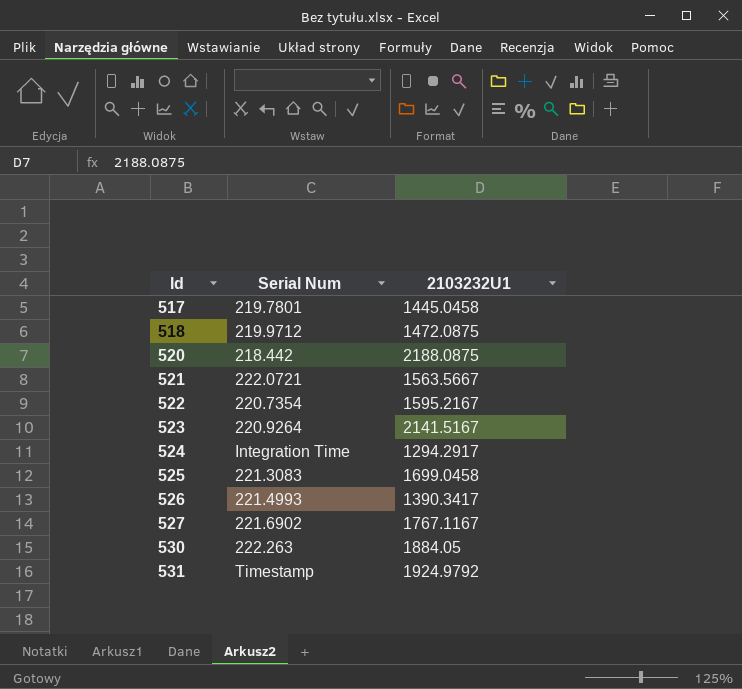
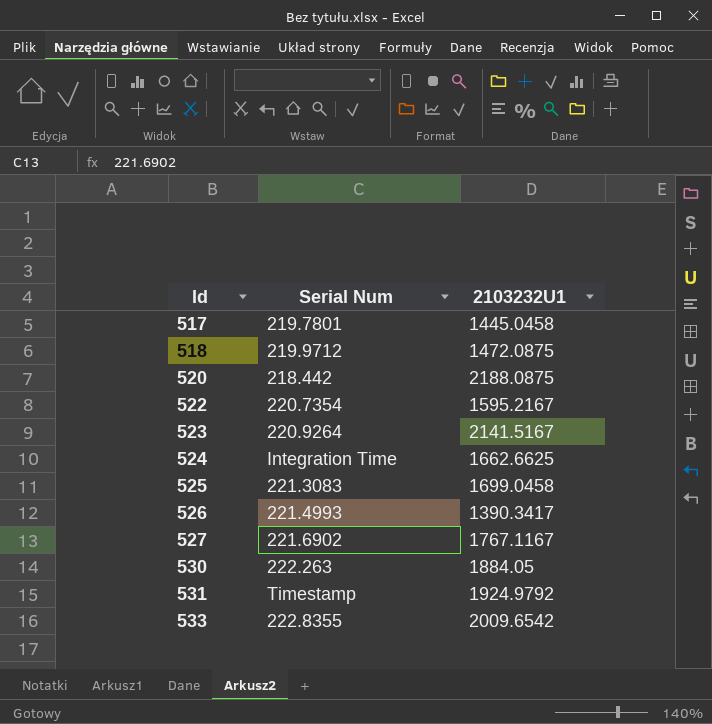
row 521: 222.0721 | 1563.5667 -> none
524 | 2103232U1: 1294.2917 -> 1662.6625
row 533: none -> 222.8355 | 2009.6542

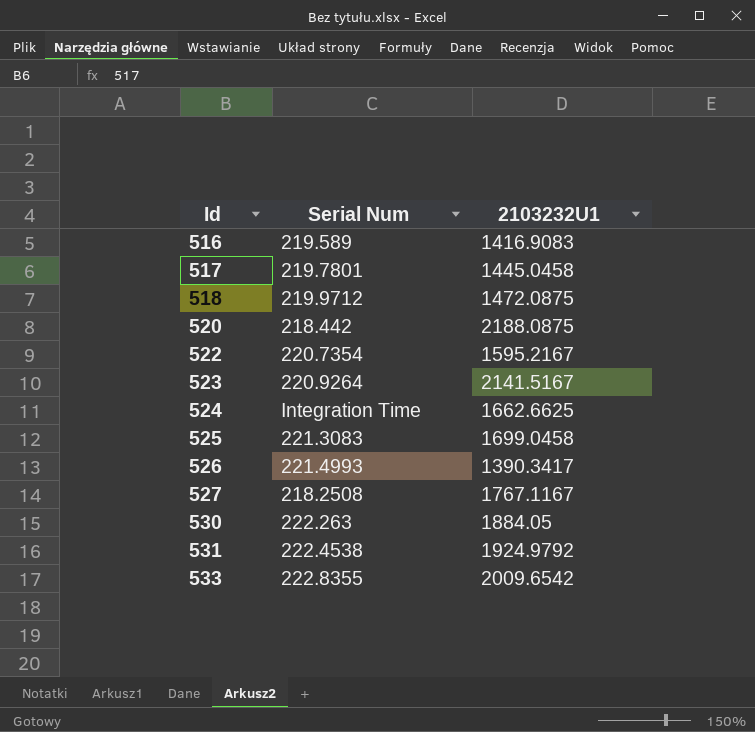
row 516: none -> 219.589 | 1416.9083
527 | Serial Num: 221.6902 -> 218.2508
531 | Serial Num: Timestamp -> 222.4538

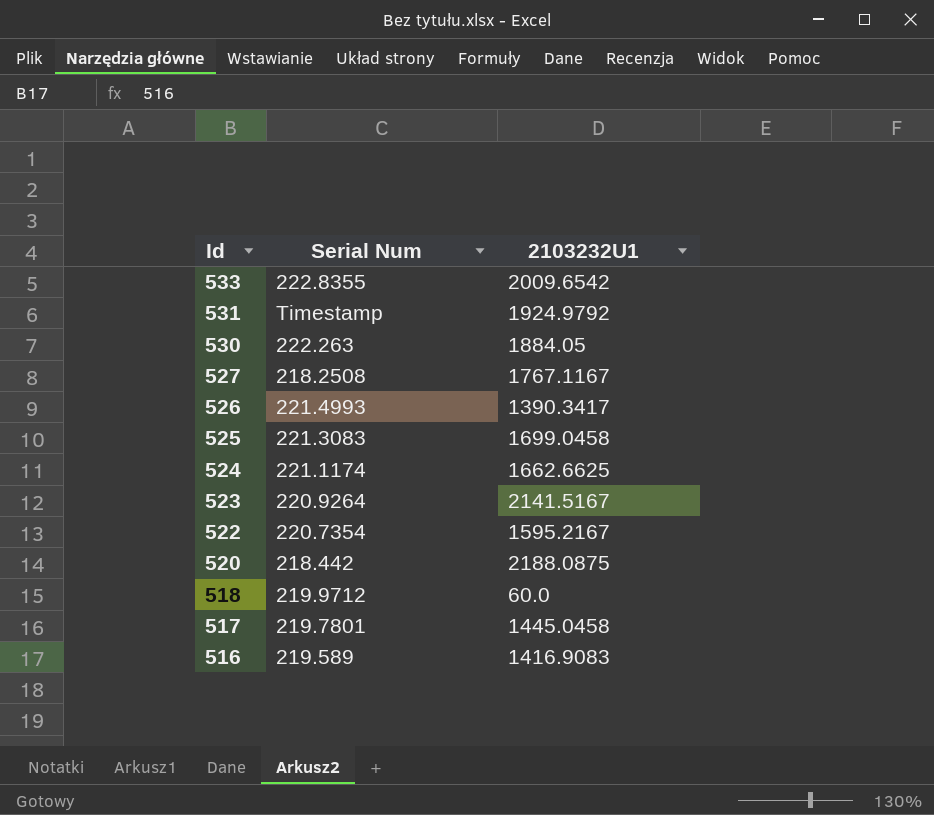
row order: Id ascending -> Id descending
531 | Serial Num: 222.4538 -> Timestamp
524 | Serial Num: Integration Time -> 221.1174
518 | 2103232U1: 1472.0875 -> 60.0

